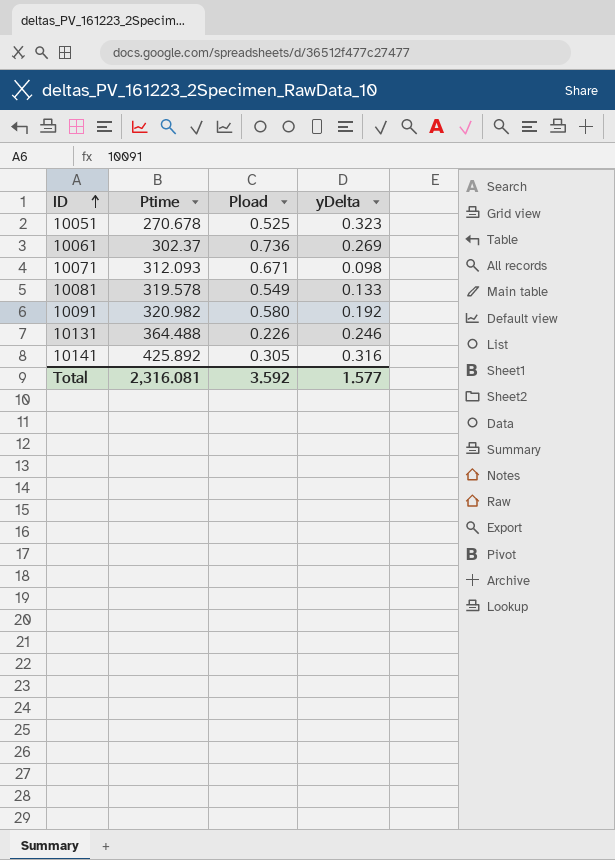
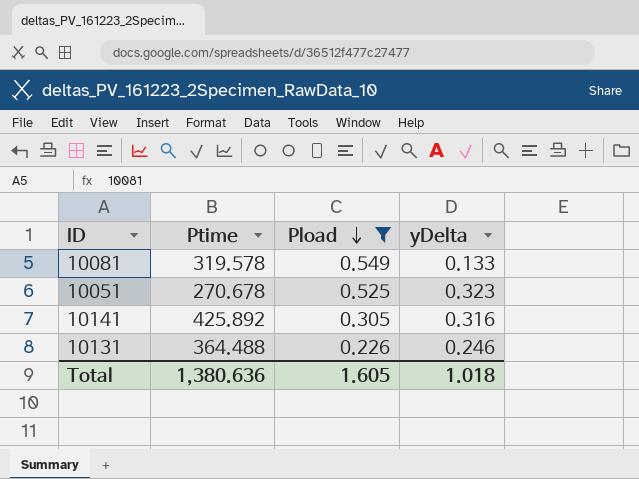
filter: none -> Pload <= 0.549
row order: ID ascending -> Pload descending
Total | Ptime: 2,316.081 -> 1,380.636
Total | Pload: 3.592 -> 1.605
Total | yDelta: 1.577 -> 1.018

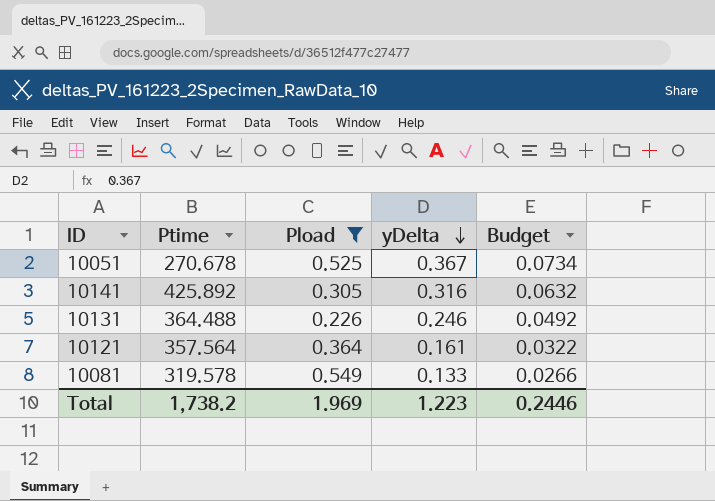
row order: Pload descending -> yDelta descending
column Budget | formula: none -> [yDelta] * 0.2
10051 | yDelta: 0.323 -> 0.367
row 10121: none -> 357.564 | 0.364 | 0.161 | 0.0322
Total | Ptime: 1,380.636 -> 1,738.2
Total | Pload: 1.605 -> 1.969
Total | yDelta: 1.018 -> 1.223

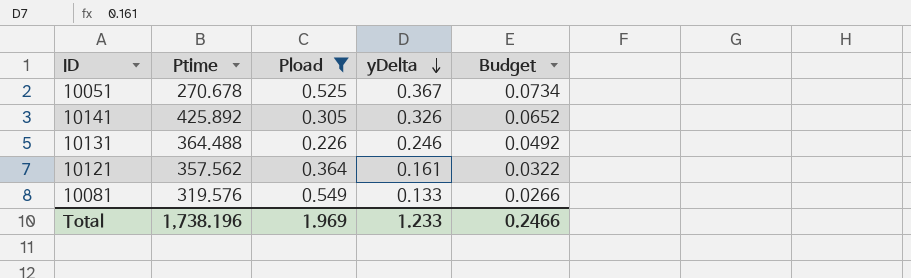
10141 | yDelta: 0.316 -> 0.326
10141 | Budget: 0.0632 -> 0.0652
10121 | Ptime: 357.564 -> 357.562
10081 | Ptime: 319.578 -> 319.576
Total | Ptime: 1,738.2 -> 1,738.196
Total | yDelta: 1.223 -> 1.233
Total | Budget: 0.2446 -> 0.2466

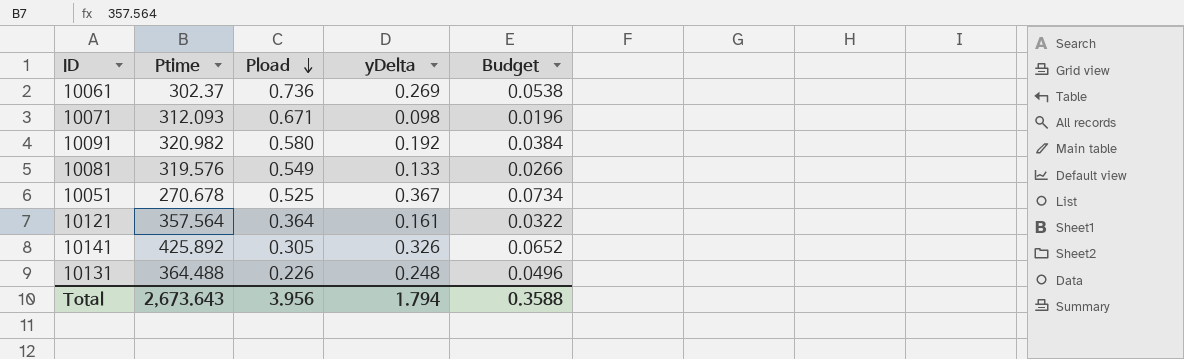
filter: Pload <= 0.549 -> none
row order: yDelta descending -> Pload descending
10121 | Ptime: 357.562 -> 357.564
10131 | yDelta: 0.246 -> 0.248
10131 | Budget: 0.0492 -> 0.0496
Total | Ptime: 1,738.196 -> 2,673.643
Total | Pload: 1.969 -> 3.956
Total | yDelta: 1.233 -> 1.794
Total | Budget: 0.2466 -> 0.3588

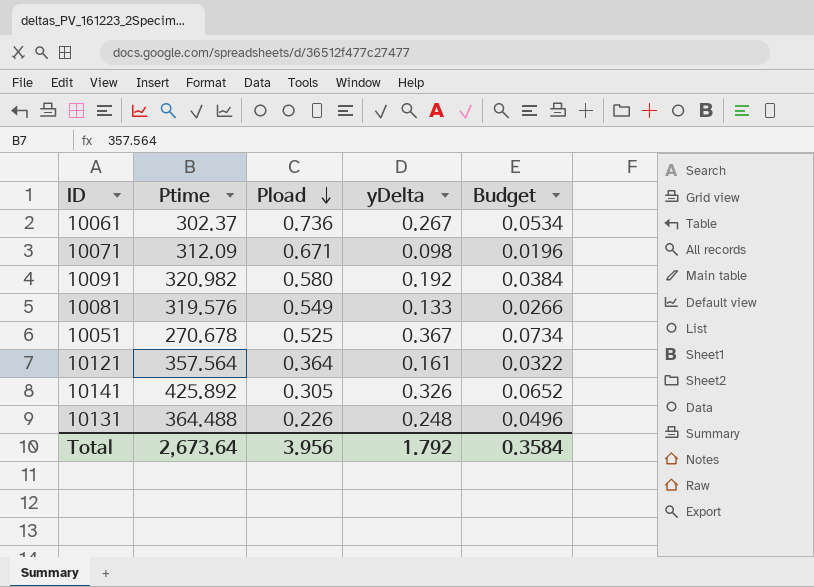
10061 | yDelta: 0.269 -> 0.267
10061 | Budget: 0.0538 -> 0.0534
10071 | Ptime: 312.093 -> 312.09
Total | Ptime: 2,673.643 -> 2,673.64
Total | yDelta: 1.794 -> 1.792
Total | Budget: 0.3588 -> 0.3584

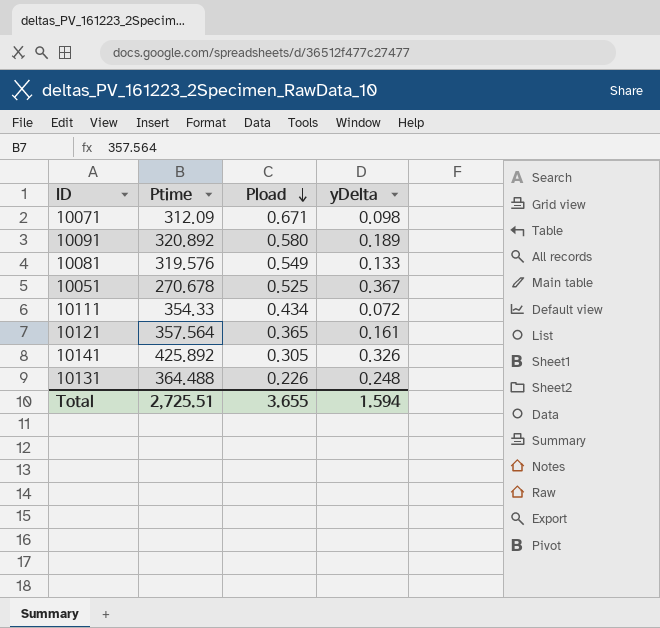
column Budget | formula: [yDelta] * 0.2 -> none
row 10061: 302.37 | 0.736 | 0.267 | 0.0534 -> none
10091 | Ptime: 320.982 -> 320.892
10091 | yDelta: 0.192 -> 0.189
row 10111: none -> 354.33 | 0.434 | 0.072
10121 | Pload: 0.364 -> 0.365
Total | Ptime: 2,673.64 -> 2,725.51
Total | Pload: 3.956 -> 3.655
Total | yDelta: 1.792 -> 1.594

